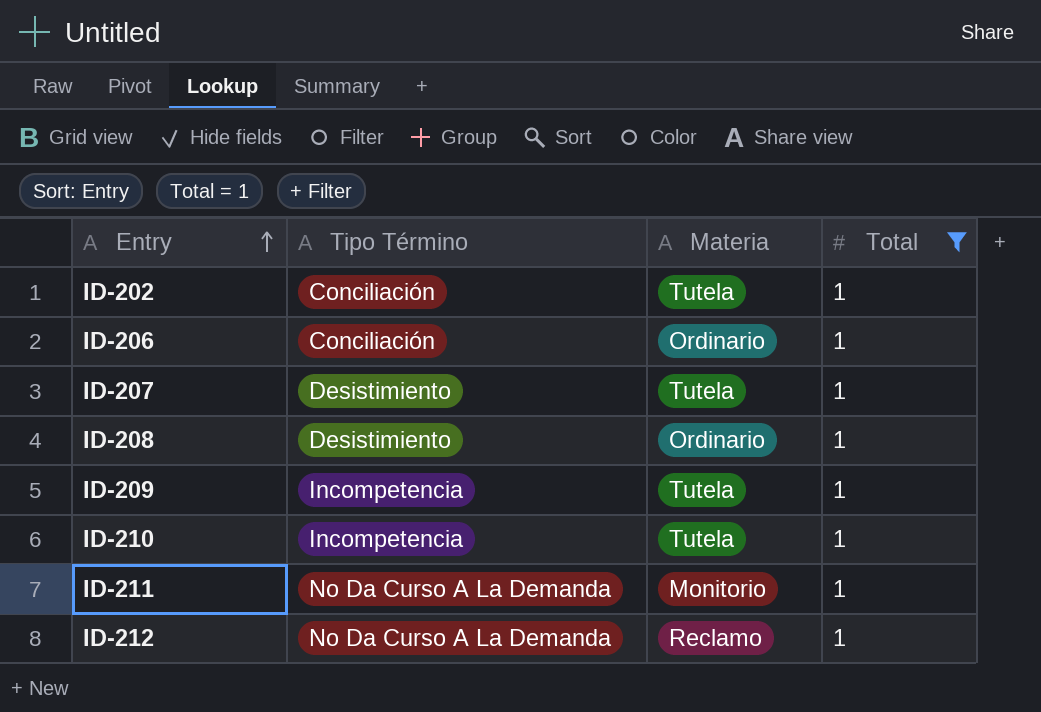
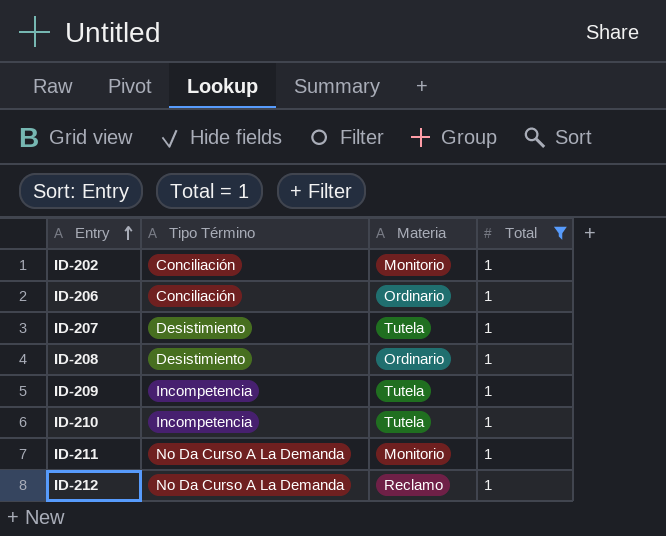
ID-202 | Materia: Tutela -> Monitorio

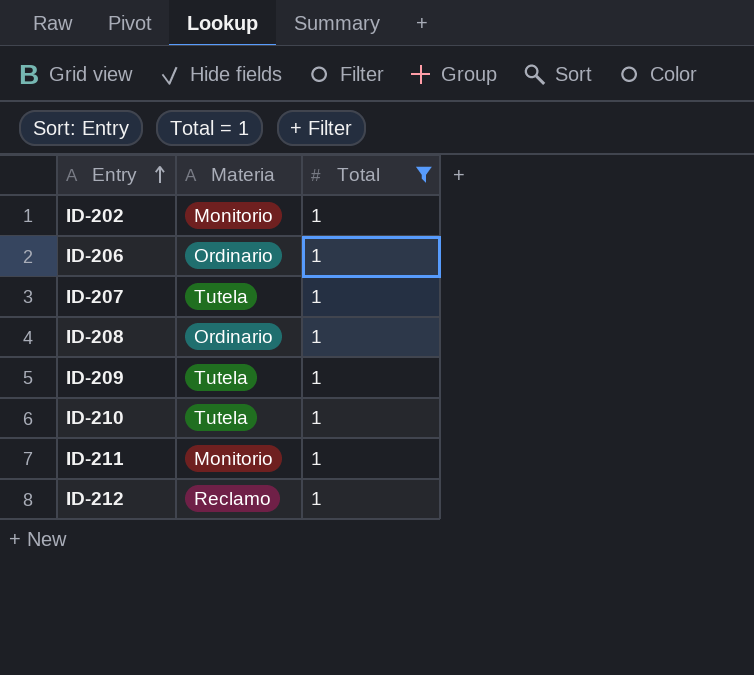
column Tipo Término | position: 2 -> none

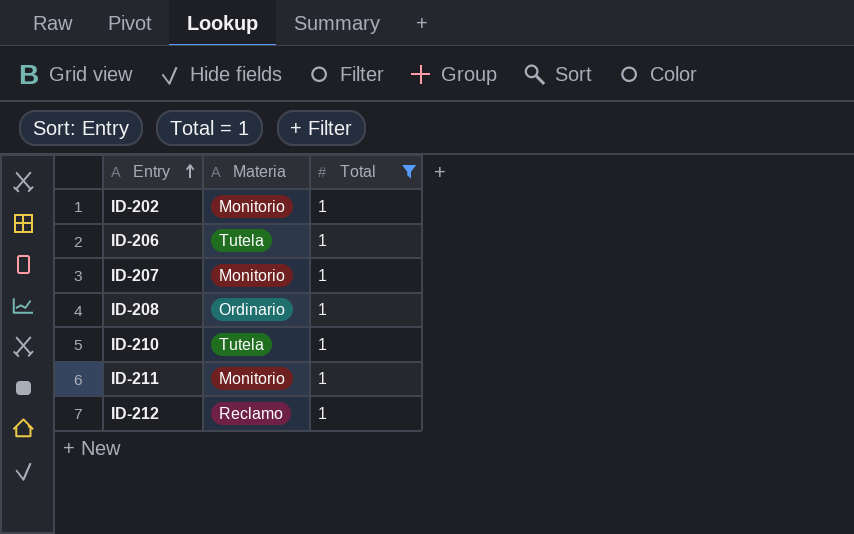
row ID-209: Tutela | 1 -> none
ID-206 | Materia: Ordinario -> Tutela
ID-207 | Materia: Tutela -> Monitorio

